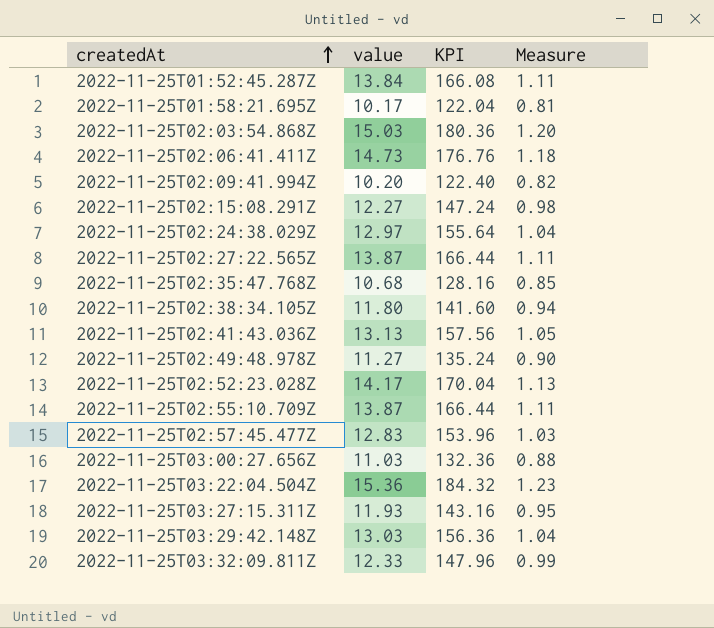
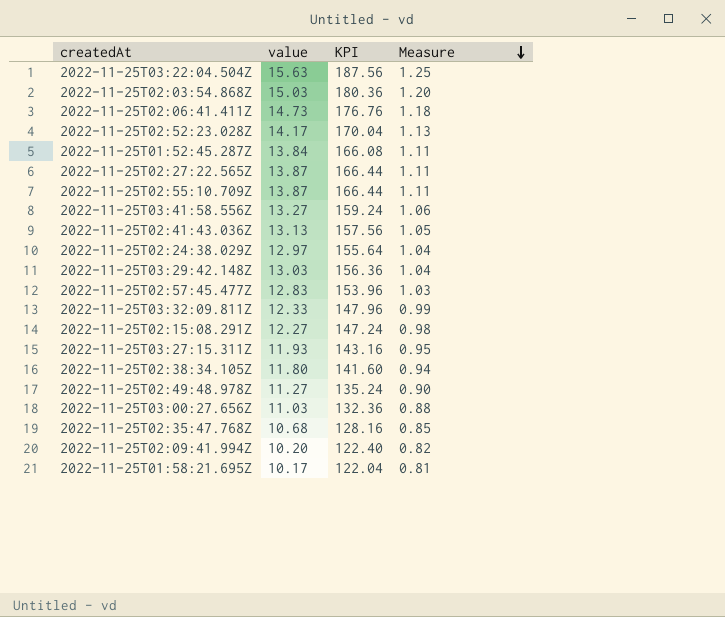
row order: createdAt ascending -> Measure descending
2022-11-25T03:22:04.504Z | value: 15.36 -> 15.63
2022-11-25T03:22:04.504Z | KPI: 184.32 -> 187.56
2022-11-25T03:22:04.504Z | Measure: 1.23 -> 1.25
row 2022-11-25T03:41:58.556Z: none -> 13.27 | 159.24 | 1.06

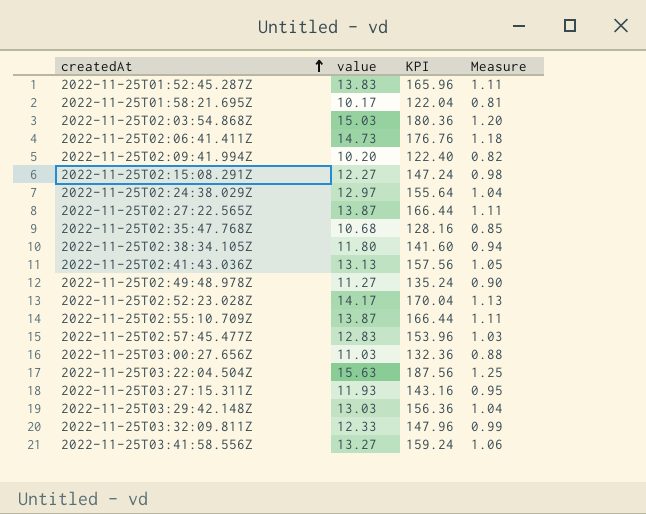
row order: Measure descending -> createdAt ascending
2022-11-25T01:52:45.287Z | value: 13.84 -> 13.83
2022-11-25T01:52:45.287Z | KPI: 166.08 -> 165.96

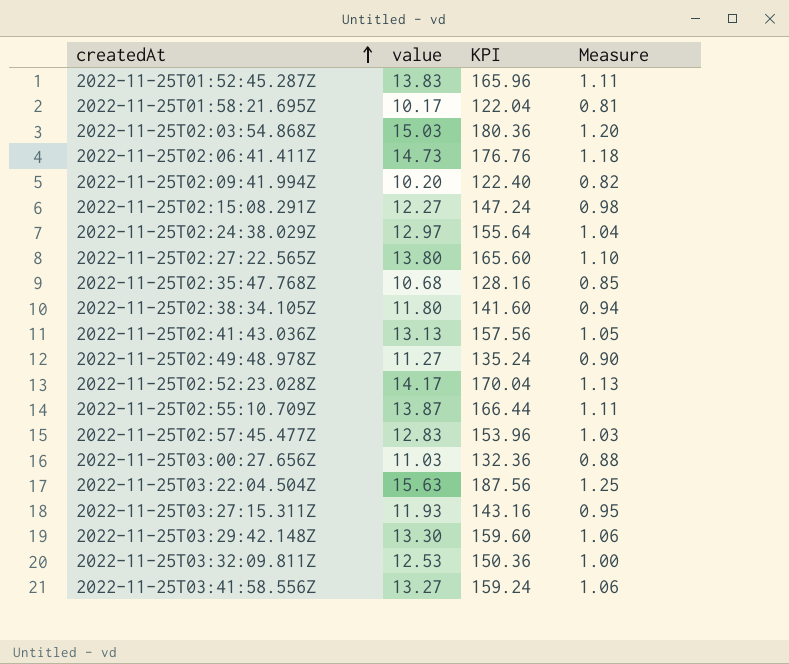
2022-11-25T02:27:22.565Z | value: 13.87 -> 13.80
2022-11-25T02:27:22.565Z | KPI: 166.44 -> 165.60
2022-11-25T02:27:22.565Z | Measure: 1.11 -> 1.10
2022-11-25T03:29:42.148Z | value: 13.03 -> 13.30
2022-11-25T03:29:42.148Z | KPI: 156.36 -> 159.60
2022-11-25T03:29:42.148Z | Measure: 1.04 -> 1.06
2022-11-25T03:32:09.811Z | value: 12.33 -> 12.53
2022-11-25T03:32:09.811Z | KPI: 147.96 -> 150.36
2022-11-25T03:32:09.811Z | Measure: 0.99 -> 1.00

